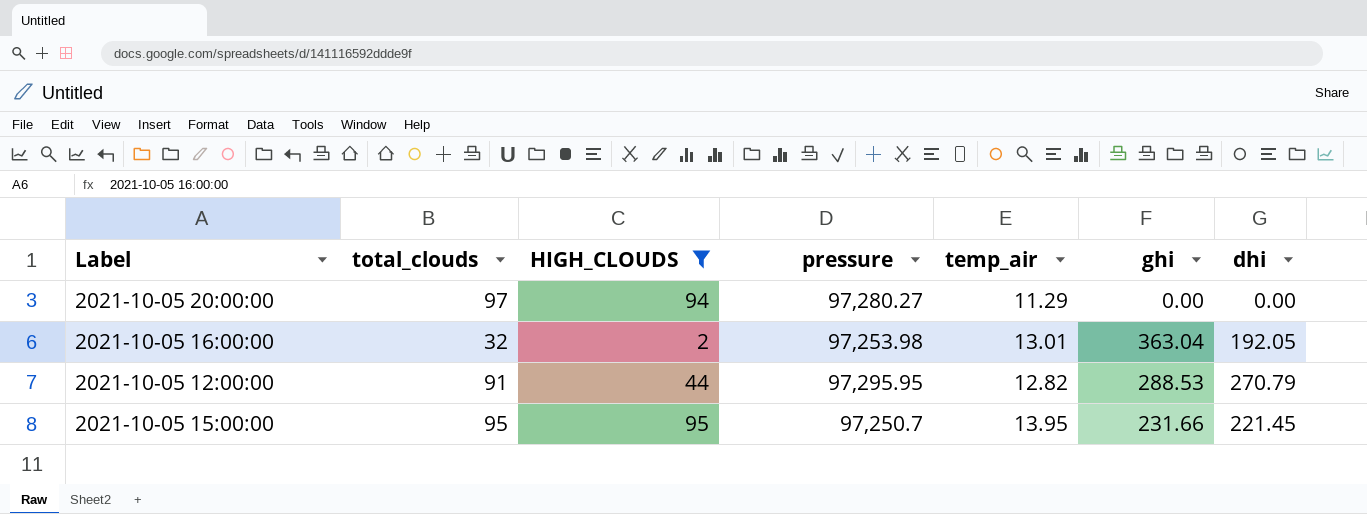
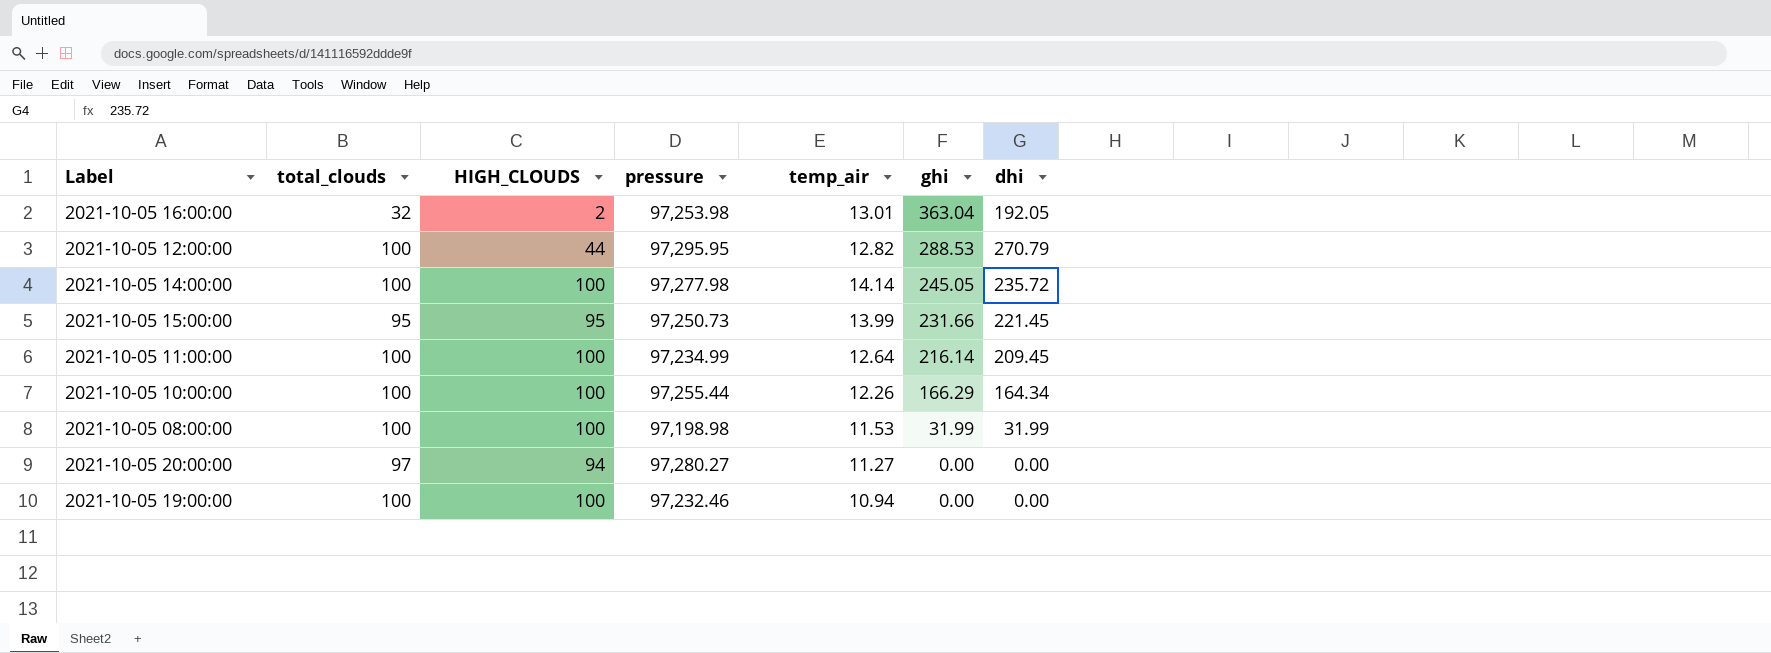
filter: HIGH_CLOUDS != 100 -> none
row order: none -> ghi descending
2021-10-05 12:00:00 | total_clouds: 91 -> 100
2021-10-05 15:00:00 | pressure: 97,250.7 -> 97,250.73
2021-10-05 15:00:00 | temp_air: 13.95 -> 13.99
2021-10-05 20:00:00 | temp_air: 11.29 -> 11.27

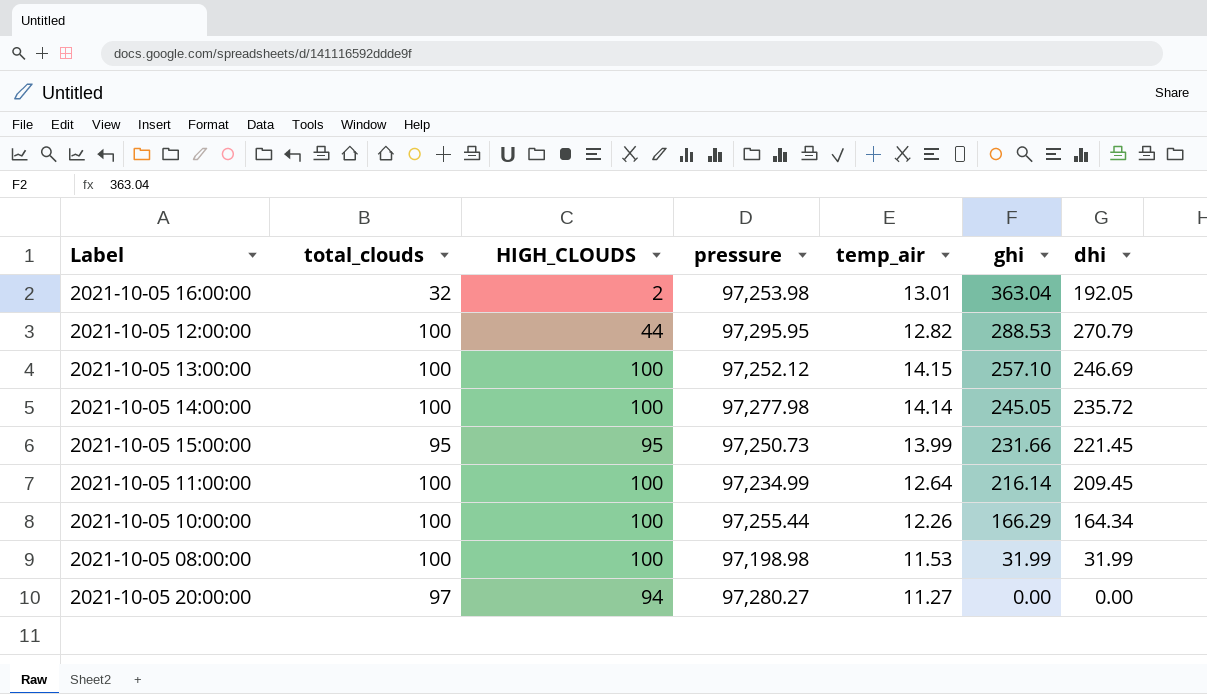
row 2021-10-05 19:00:00: 100 | 100 | 97,232.46 | 10.94 | 0.00 | 0.00 -> none
row 2021-10-05 13:00:00: none -> 100 | 100 | 97,252.12 | 14.15 | 257.10 | 246.69

